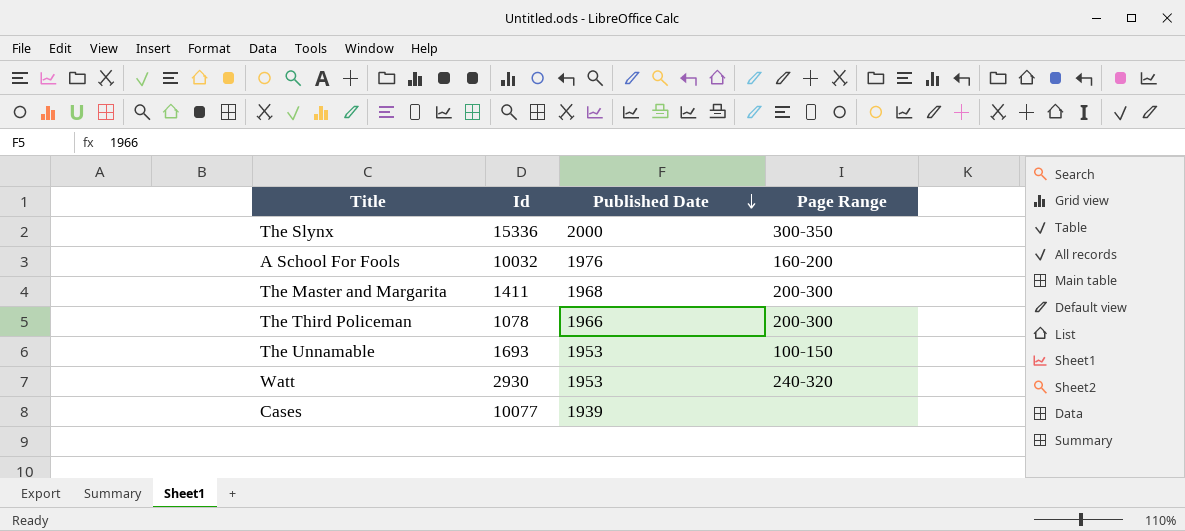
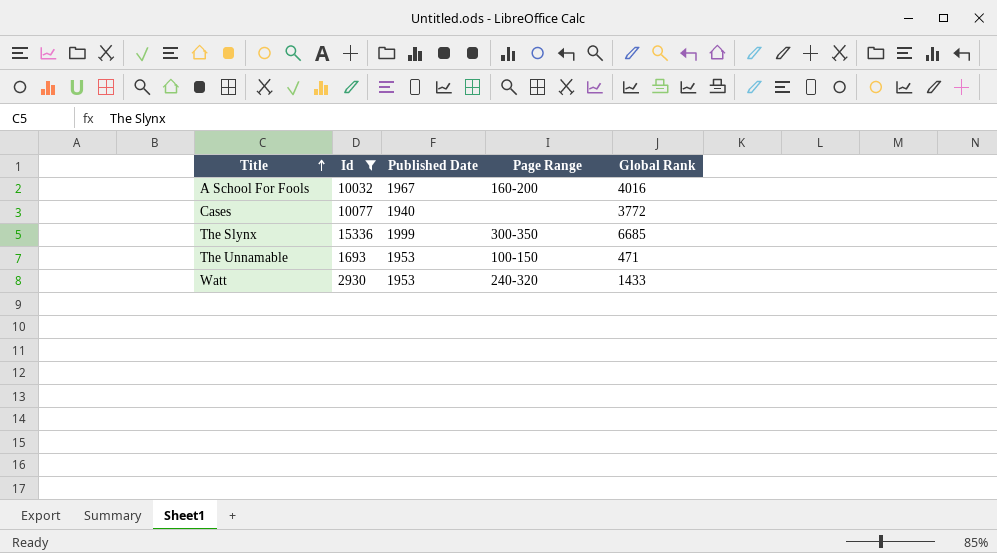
filter: none -> Id >= 1693
row order: Published Date descending -> Title ascending
column Global Rank | position: none -> 5
A School For Fools | Published Date: 1976 -> 1967
Cases | Published Date: 1939 -> 1940
The Slynx | Published Date: 2000 -> 1999

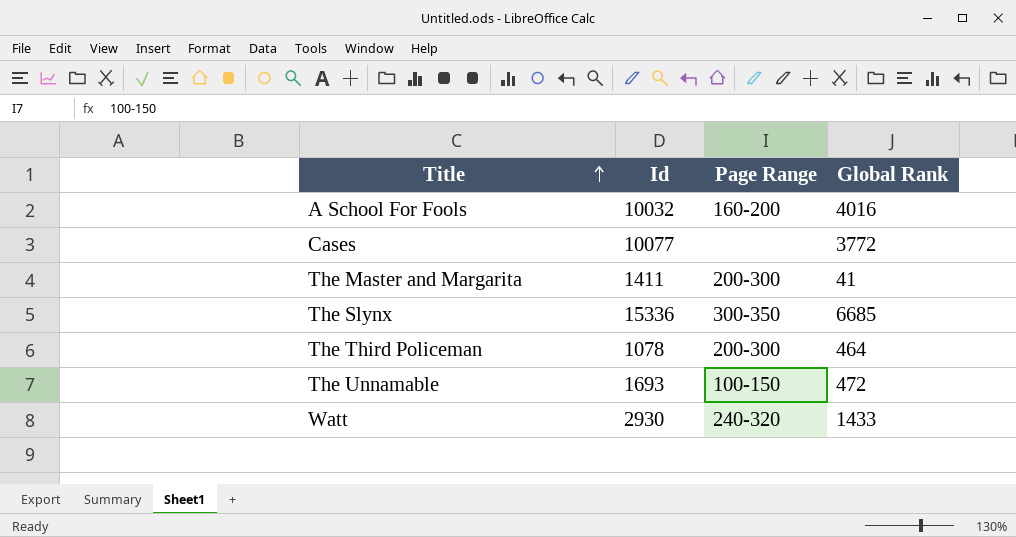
filter: Id >= 1693 -> none
column Published Date | position: 3 -> none
The Unnamable | Global Rank: 471 -> 472

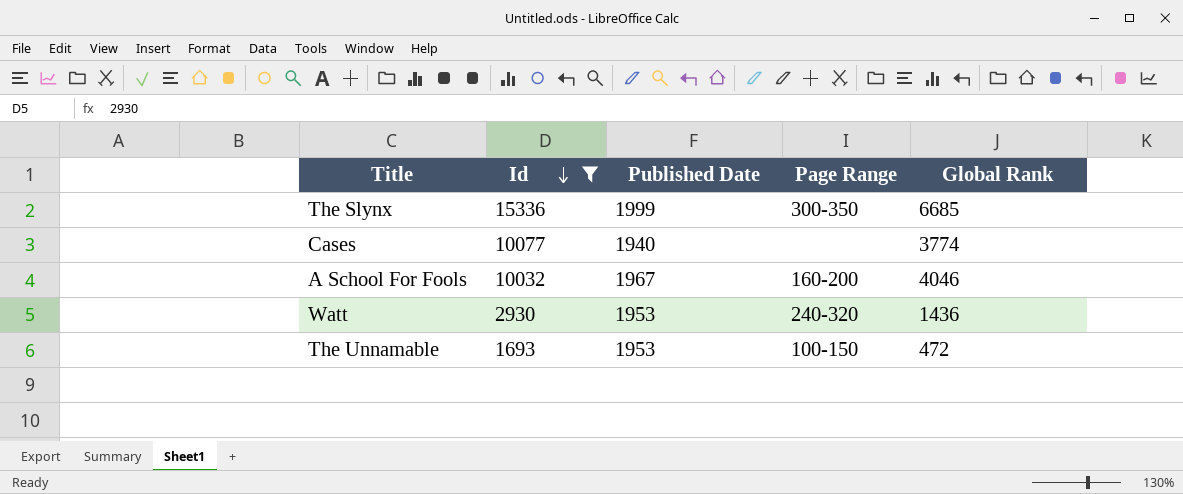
filter: none -> Id >= 1693
row order: Title ascending -> Id descending
column Published Date | position: none -> 3
Cases | Global Rank: 3772 -> 3774
A School For Fools | Global Rank: 4016 -> 4046
Watt | Global Rank: 1433 -> 1436

